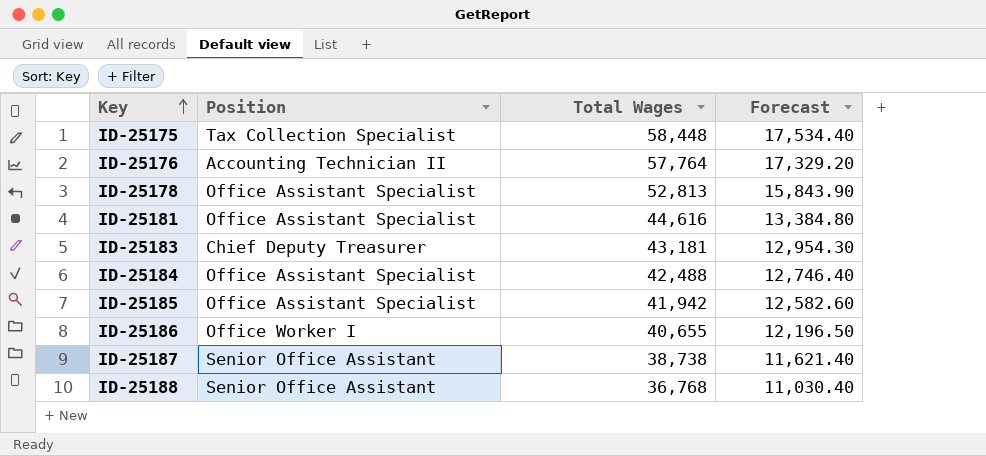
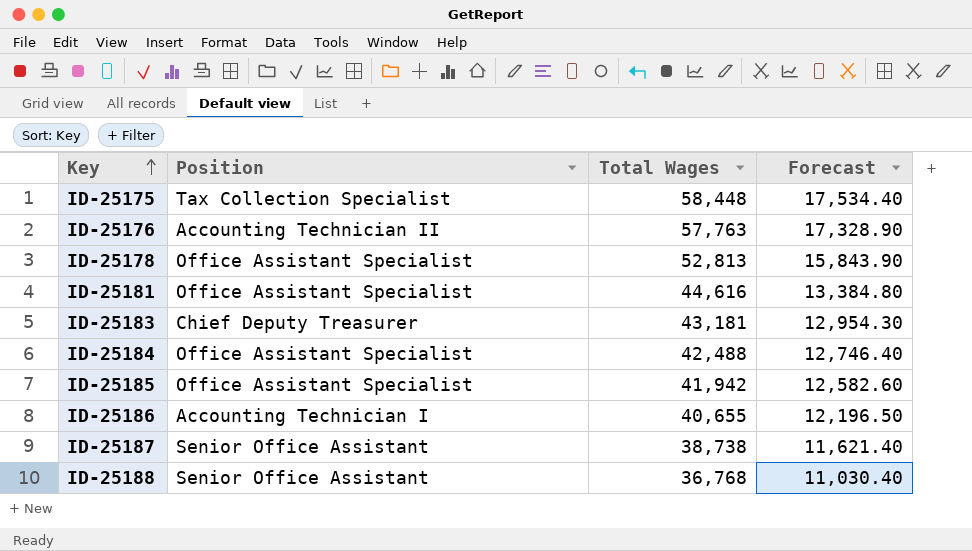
ID-25176 | Total Wages: 57,764 -> 57,763
ID-25176 | Forecast: 17,329.20 -> 17,328.90
ID-25186 | Position: Office Worker I -> Accounting Technician I

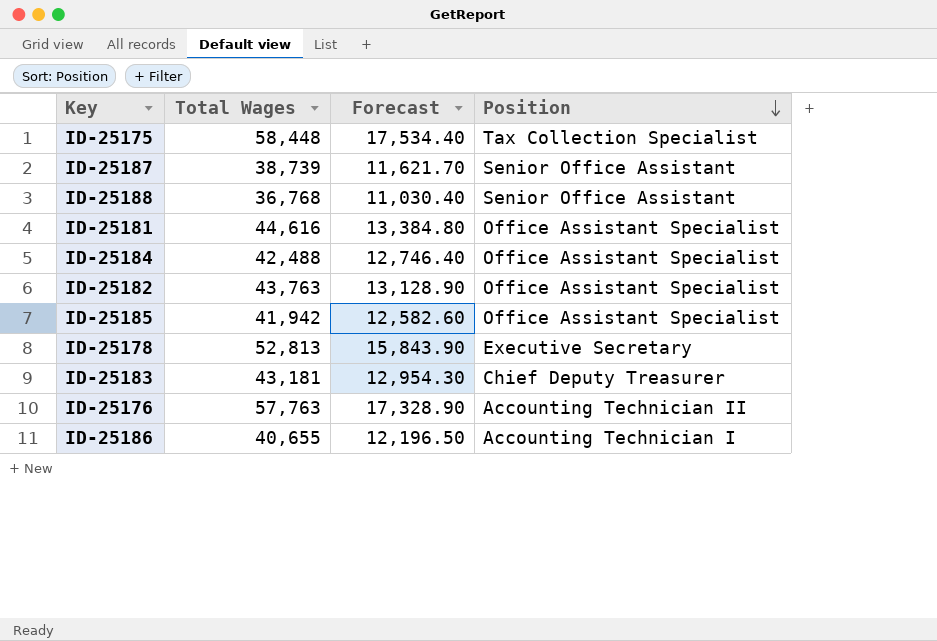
row order: Key ascending -> Position descending
column Position | position: 2 -> 4
ID-25187 | Total Wages: 38,738 -> 38,739
ID-25187 | Forecast: 11,621.40 -> 11,621.70
row ID-25182: none -> 43,763 | 13,128.90 | Office Assistant Specialist
ID-25178 | Position: Office Assistant Specialist -> Executive Secretary

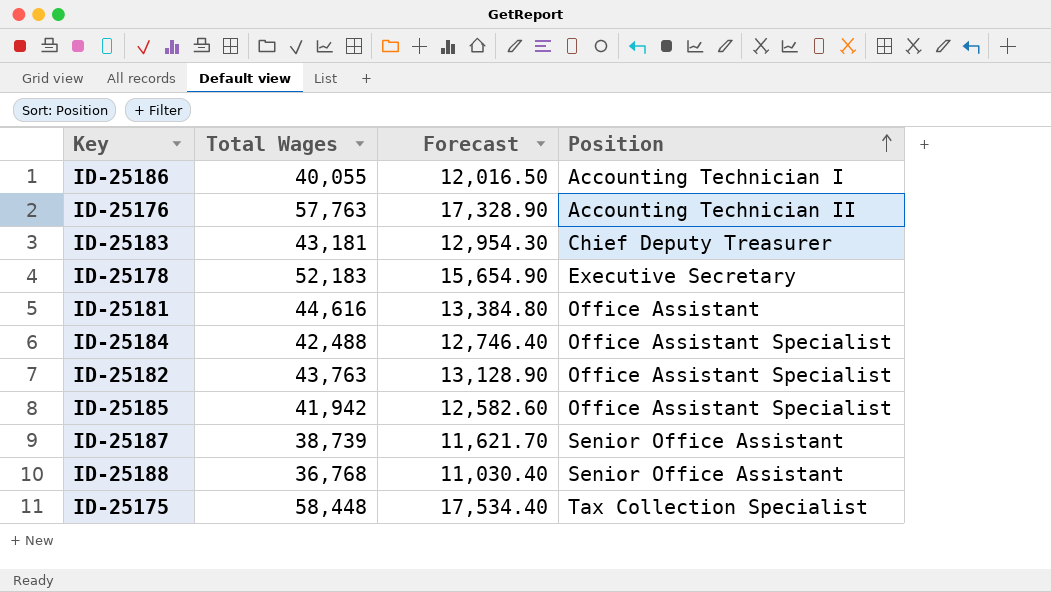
row order: Position descending -> Position ascending
ID-25186 | Total Wages: 40,655 -> 40,055
ID-25186 | Forecast: 12,196.50 -> 12,016.50
ID-25178 | Total Wages: 52,813 -> 52,183
ID-25178 | Forecast: 15,843.90 -> 15,654.90
ID-25181 | Position: Office Assistant Specialist -> Office Assistant

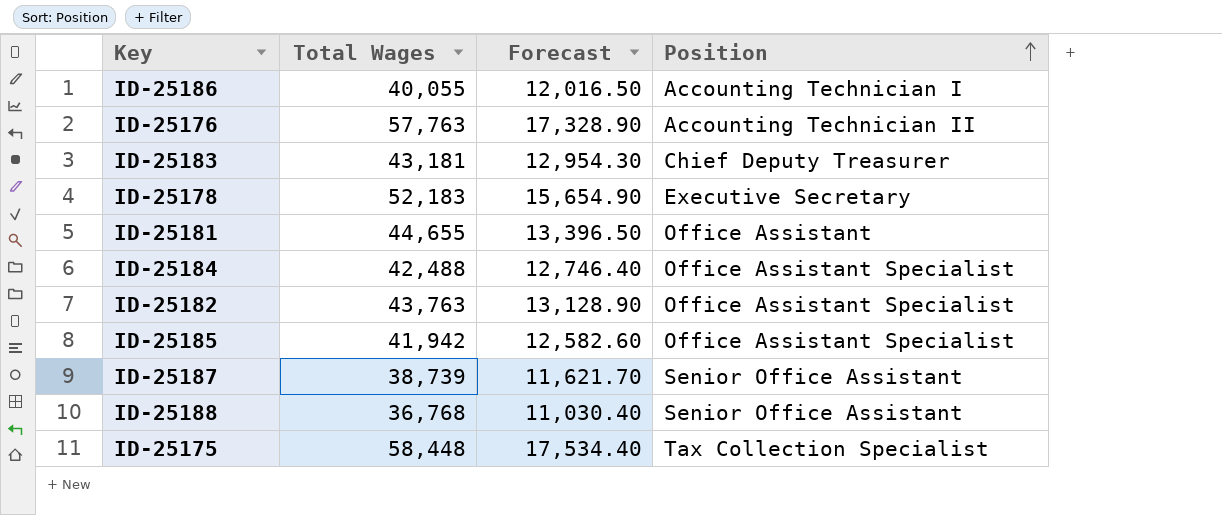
ID-25181 | Total Wages: 44,616 -> 44,655
ID-25181 | Forecast: 13,384.80 -> 13,396.50

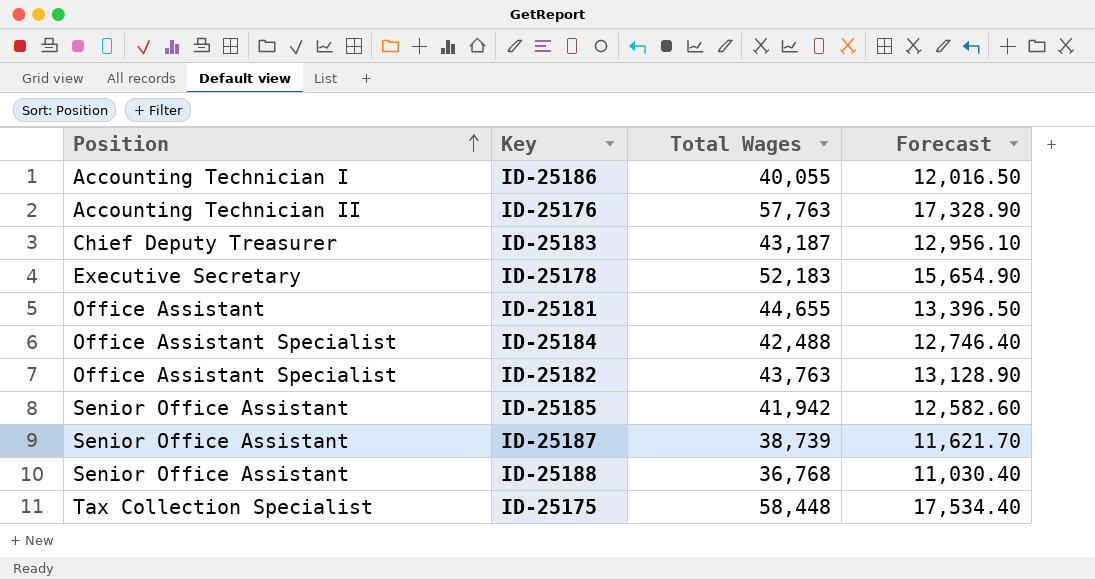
column Position | position: 4 -> 1
ID-25183 | Total Wages: 43,181 -> 43,187
ID-25183 | Forecast: 12,954.30 -> 12,956.10
ID-25185 | Position: Office Assistant Specialist -> Senior Office Assistant

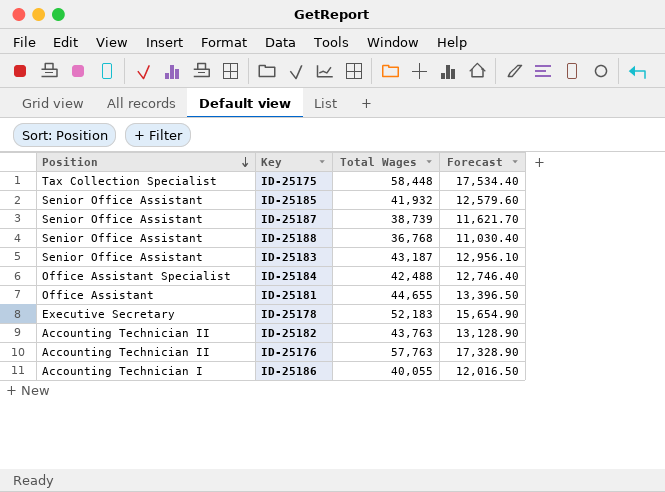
row order: Position ascending -> Position descending
ID-25185 | Total Wages: 41,942 -> 41,932
ID-25185 | Forecast: 12,582.60 -> 12,579.60
ID-25183 | Position: Chief Deputy Treasurer -> Senior Office Assistant
ID-25182 | Position: Office Assistant Specialist -> Accounting Technician II

